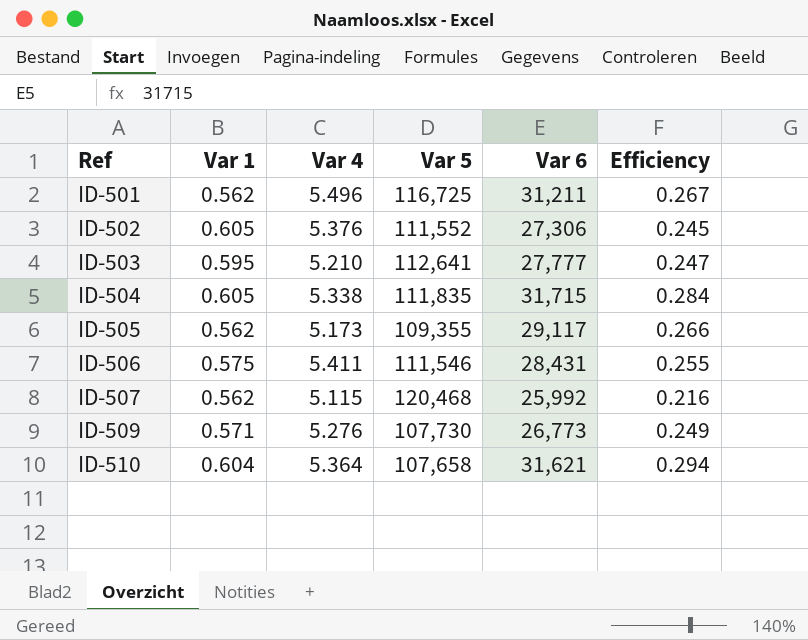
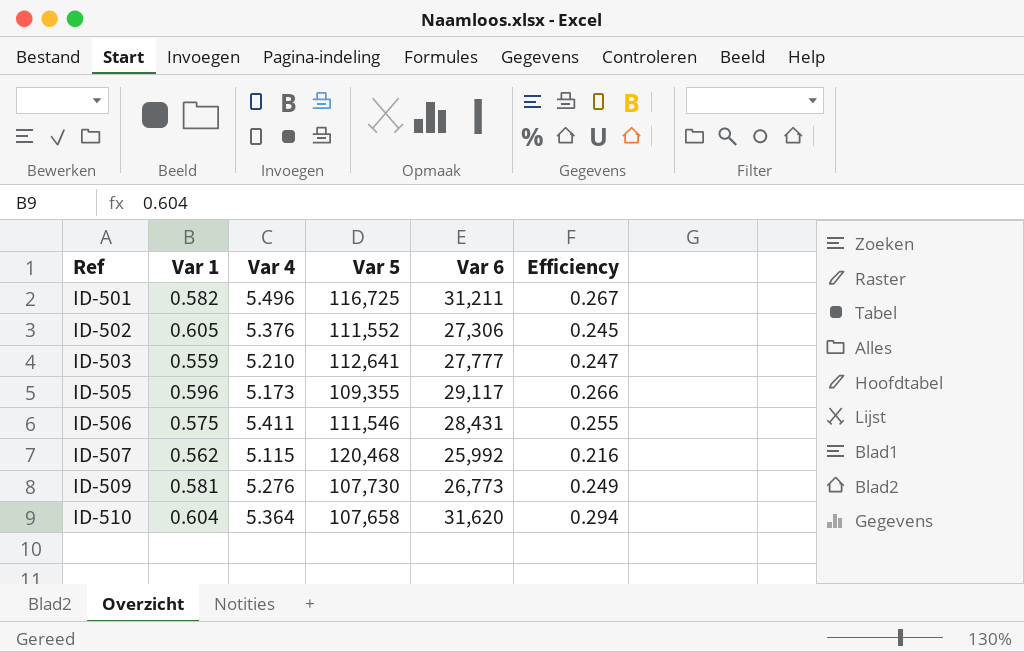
row ID-504: 0.605 | 5.338 | 111,835 | 31,715 | 0.284 -> none
ID-501 | Var 1: 0.562 -> 0.582
ID-503 | Var 1: 0.595 -> 0.559
ID-505 | Var 1: 0.562 -> 0.596
ID-509 | Var 1: 0.571 -> 0.581
ID-510 | Var 6: 31,621 -> 31,620

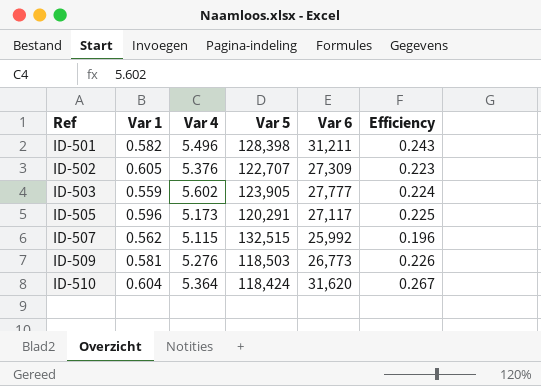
row ID-506: 0.575 | 5.411 | 111,546 | 28,431 | 0.255 -> none
ID-501 | Var 5: 116,725 -> 128,398
ID-501 | Efficiency: 0.267 -> 0.243
ID-502 | Var 5: 111,552 -> 122,707
ID-502 | Var 6: 27,306 -> 27,309
ID-502 | Efficiency: 0.245 -> 0.223
ID-503 | Var 4: 5.210 -> 5.602
ID-503 | Var 5: 112,641 -> 123,905
ID-503 | Efficiency: 0.247 -> 0.224
ID-505 | Var 5: 109,355 -> 120,291
ID-505 | Var 6: 29,117 -> 27,117
ID-505 | Efficiency: 0.266 -> 0.225
ID-507 | Var 5: 120,468 -> 132,515
ID-507 | Efficiency: 0.216 -> 0.196
ID-509 | Var 5: 107,730 -> 118,503
ID-509 | Efficiency: 0.249 -> 0.226
ID-510 | Var 5: 107,658 -> 118,424
ID-510 | Efficiency: 0.294 -> 0.267

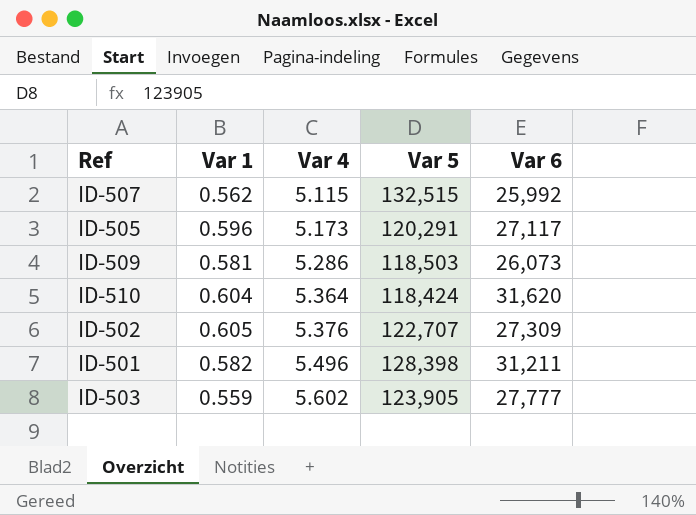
row order: Ref ascending -> Var 4 ascending
column Efficiency | formula: [Var 6] / [Var 5] -> none
ID-509 | Var 4: 5.276 -> 5.286
ID-509 | Var 6: 26,773 -> 26,073

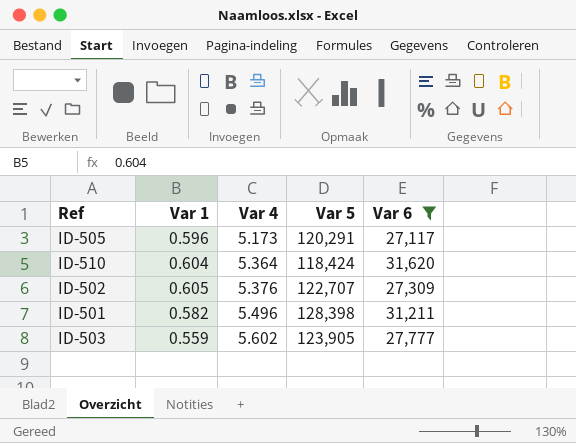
filter: none -> Var 6 >= 27,117

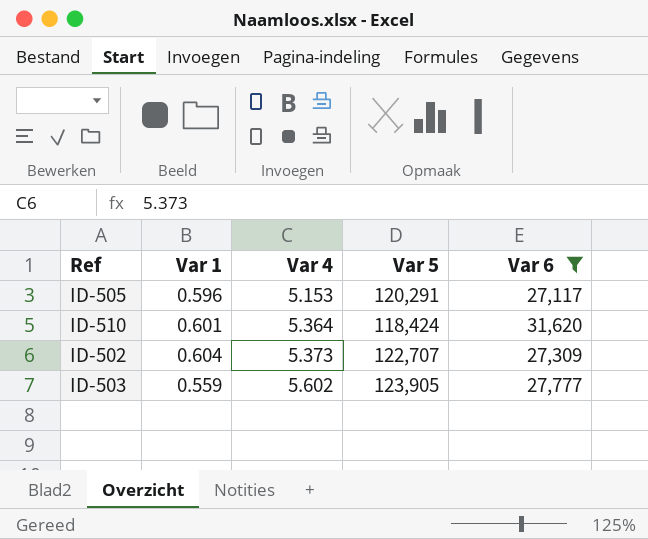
row ID-501: 0.582 | 5.496 | 128,398 | 31,211 -> none
ID-505 | Var 4: 5.173 -> 5.153
ID-510 | Var 1: 0.604 -> 0.601
ID-502 | Var 1: 0.605 -> 0.604
ID-502 | Var 4: 5.376 -> 5.373

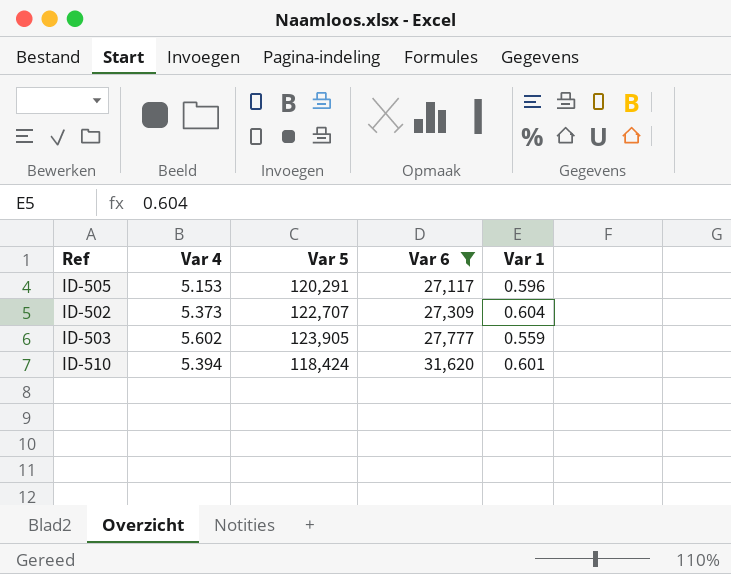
row order: Var 4 ascending -> Var 6 ascending
column Var 1 | position: 2 -> 5
ID-510 | Var 4: 5.364 -> 5.394

